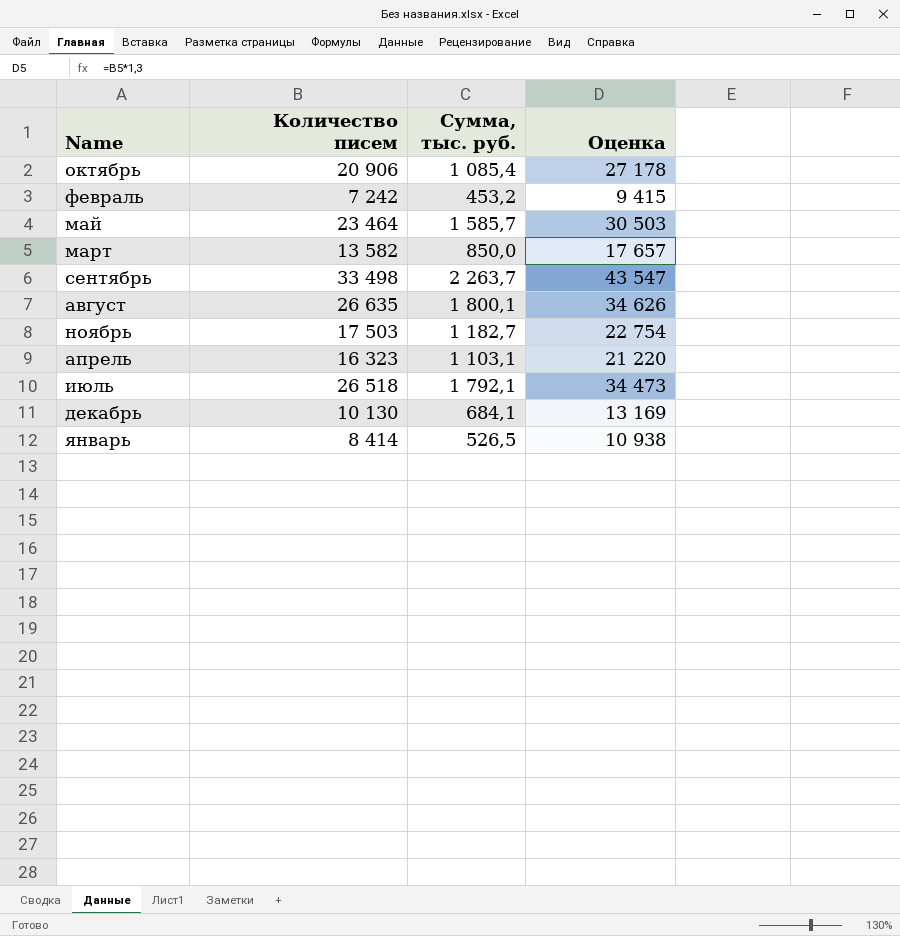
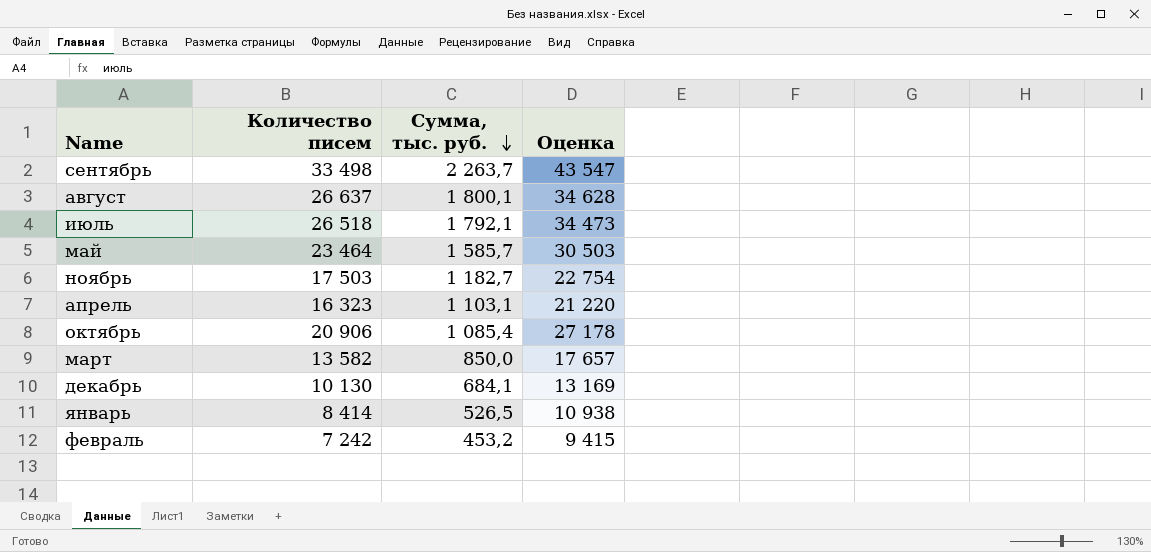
row order: none -> Сумма, тыс. руб. descending
август | Количество писем: 26 635 -> 26 637
август | Оценка: 34 626 -> 34 628

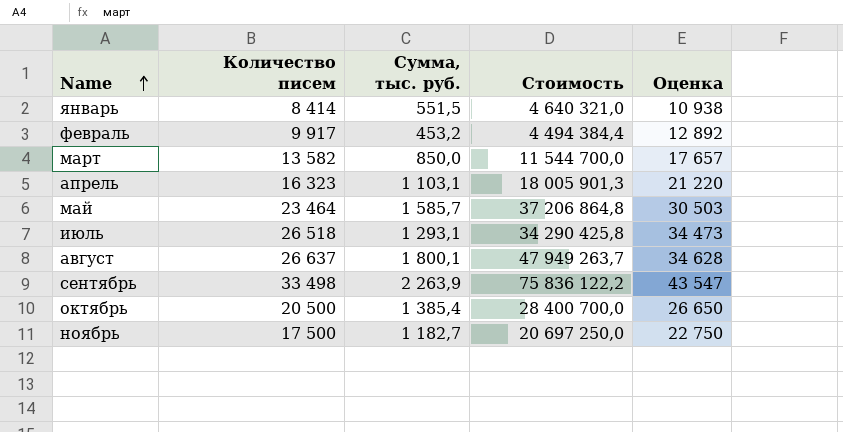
row order: Сумма, тыс. руб. descending -> Name ascending
column Стоимость | formula: none -> [Количество писем] * [Сумма, тыс. руб.]
row декабрь: 10 130 | 684,1 | 13 169 -> none
январь | Сумма, тыс. руб.: 526,5 -> 551,5
февраль | Количество писем: 7 242 -> 9 917
февраль | Оценка: 9 415 -> 12 892
июль | Сумма, тыс. руб.: 1 792,1 -> 1 293,1
сентябрь | Сумма, тыс. руб.: 2 263,7 -> 2 263,9
октябрь | Количество писем: 20 906 -> 20 500
октябрь | Сумма, тыс. руб.: 1 085,4 -> 1 385,4
октябрь | Оценка: 27 178 -> 26 650
ноябрь | Количество писем: 17 503 -> 17 500
ноябрь | Оценка: 22 754 -> 22 750

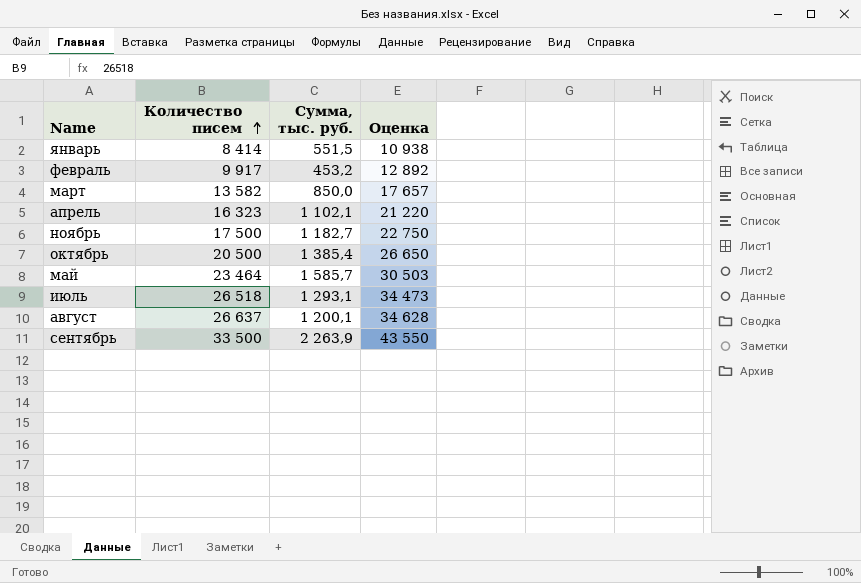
row order: Name ascending -> Количество писем ascending
column Стоимость | formula: [Количество писем] * [Сумма, тыс. руб.] -> none
апрель | Сумма, тыс. руб.: 1 103,1 -> 1 102,1
август | Сумма, тыс. руб.: 1 800,1 -> 1 200,1
сентябрь | Количество писем: 33 498 -> 33 500
сентябрь | Оценка: 43 547 -> 43 550

